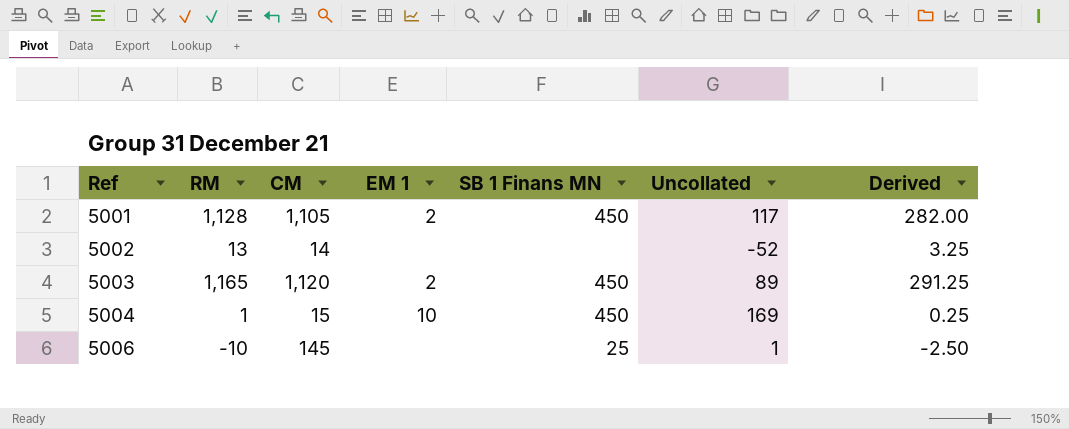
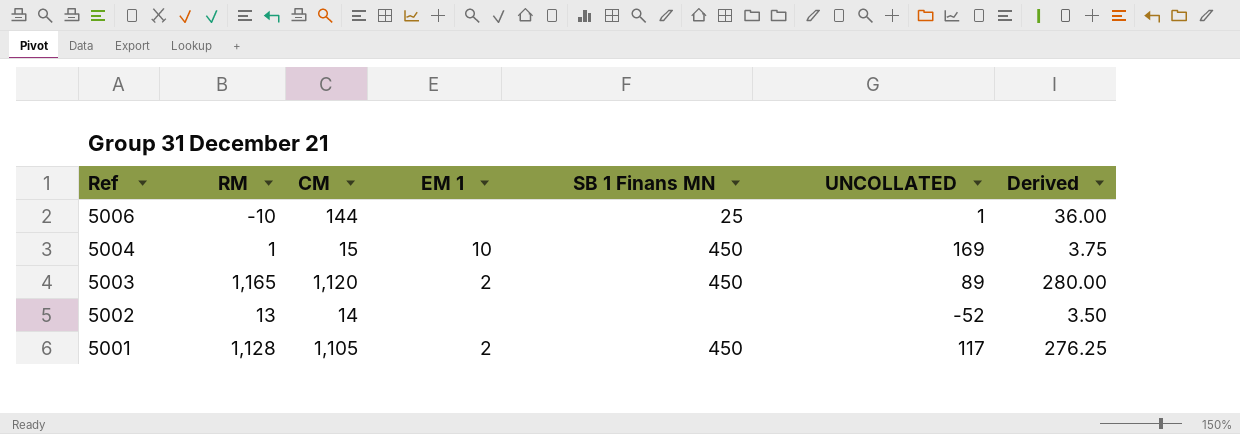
row order: Ref ascending -> Ref descending
column name: Uncollated -> UNCOLLATED
column Derived | formula: [RM] * 0.25 -> [CM] * 0.25
5006 | CM: 145 -> 144

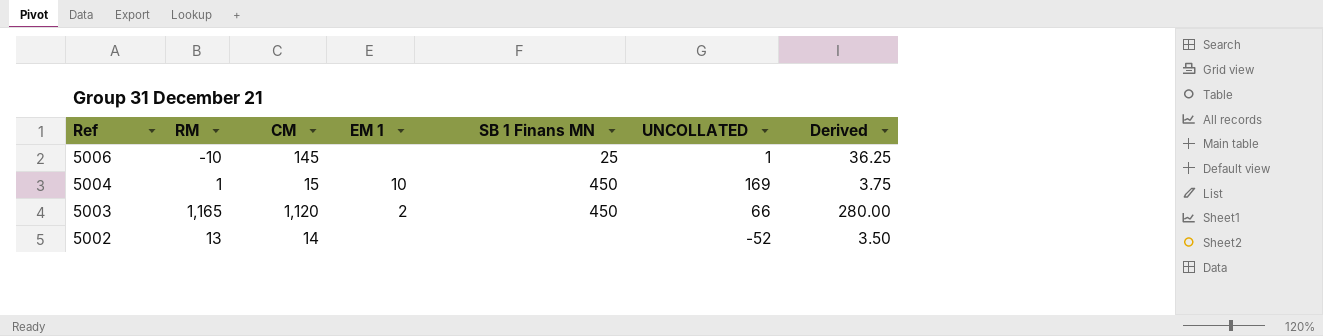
row 5001: 1,128 | 1,105 | 2 | 450 | 117 | 276.25 -> none
5006 | CM: 144 -> 145
5006 | Derived: 36.00 -> 36.25
5003 | UNCOLLATED: 89 -> 66

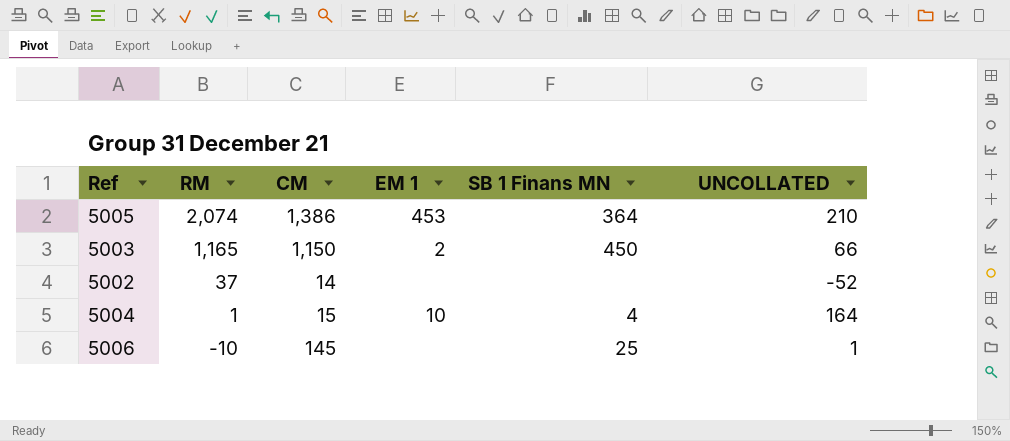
row order: Ref descending -> RM descending
column Derived | formula: [CM] * 0.25 -> none
row 5005: none -> 2,074 | 1,386 | 453 | 364 | 210
5003 | CM: 1,120 -> 1,150
5002 | RM: 13 -> 37
5004 | SB 1 Finans MN: 450 -> 4
5004 | UNCOLLATED: 169 -> 164

